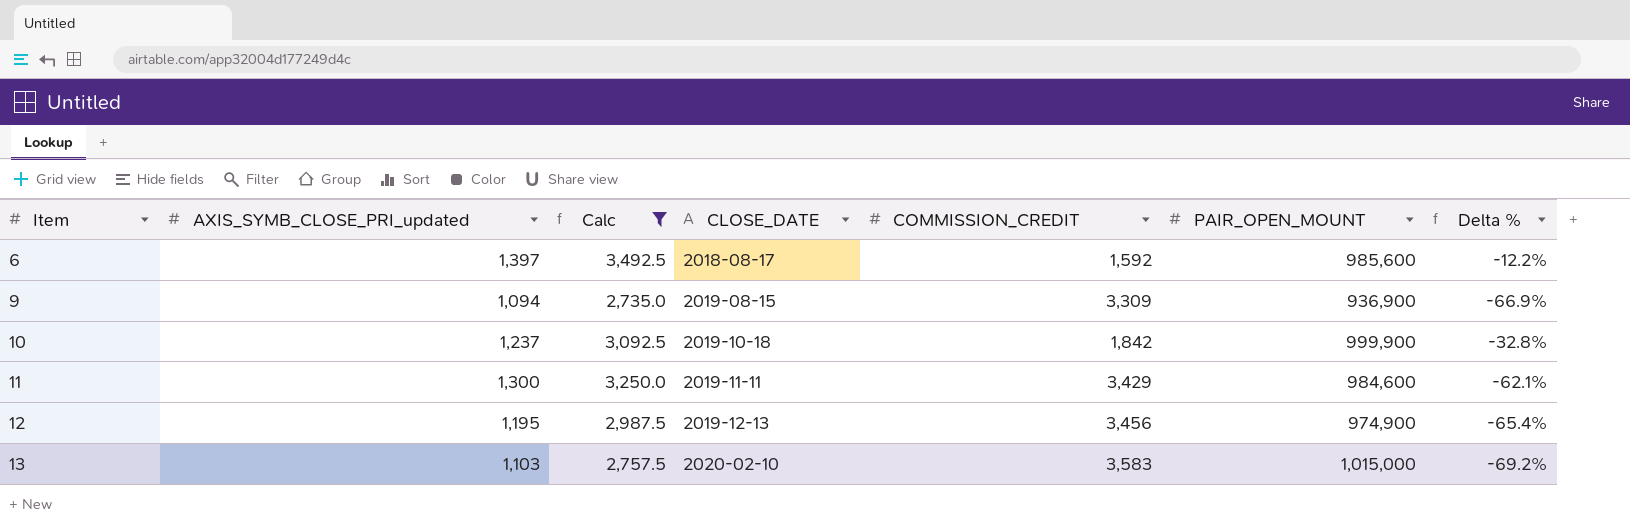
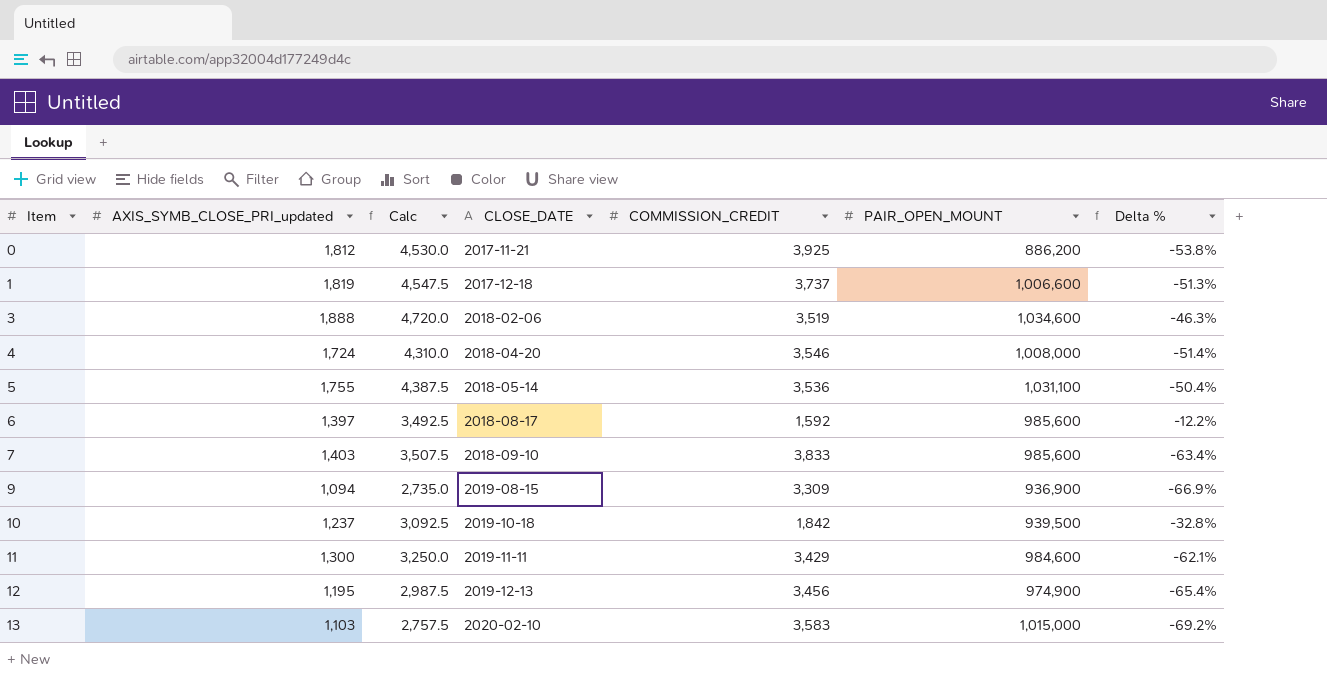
filter: Calc <= 3,492.5 -> none
10 | PAIR_OPEN_MOUNT: 999,900 -> 939,500

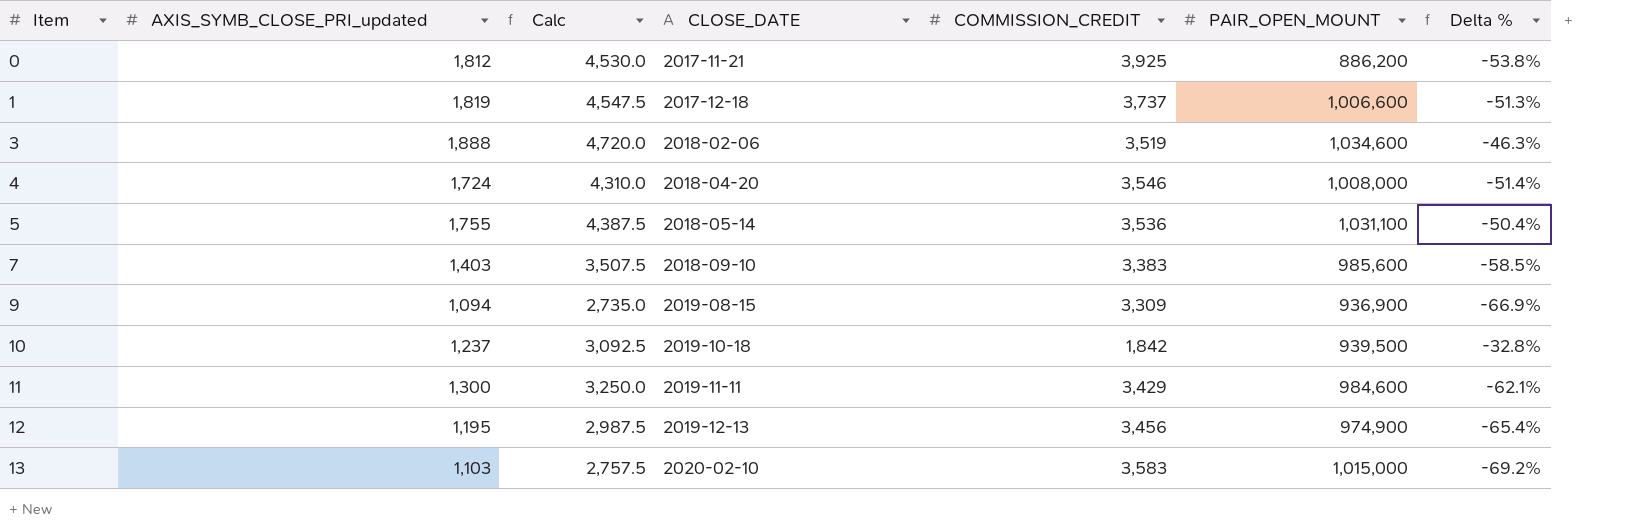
row 6: 1,397 | 3,492.5 | 2018-08-17 | 1,592 | 985,600 | -12.2% -> none
7 | COMMISSION_CREDIT: 3,833 -> 3,383
7 | Delta %: -63.4% -> -58.5%

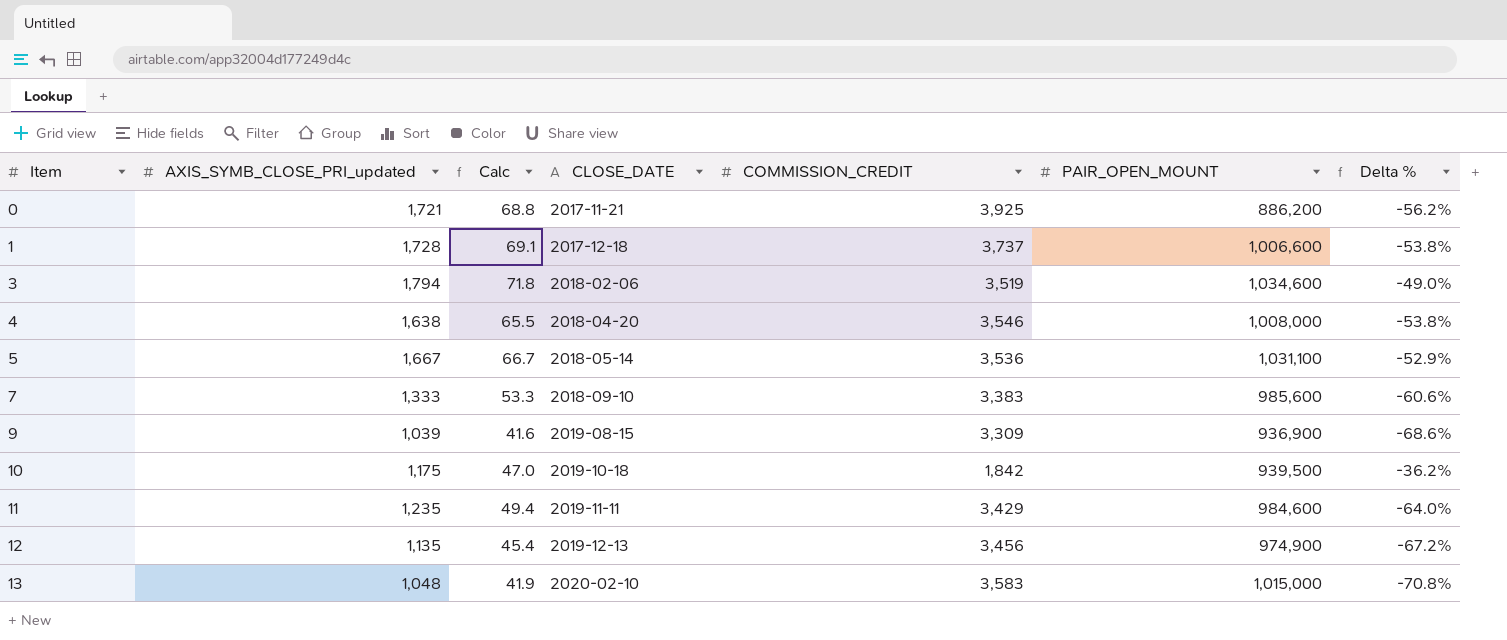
column Calc | formula: [AXIS_SYMB_CLOSE_PRI_updated] * 2.5 -> [AXIS_SYMB_CLOSE_PRI_updated] * 0.04
0 | AXIS_SYMB_CLOSE_PRI_updated: 1,812 -> 1,721
0 | Delta %: -53.8% -> -56.2%
1 | AXIS_SYMB_CLOSE_PRI_updated: 1,819 -> 1,728
1 | Delta %: -51.3% -> -53.8%
3 | AXIS_SYMB_CLOSE_PRI_updated: 1,888 -> 1,794
3 | Delta %: -46.3% -> -49.0%
4 | AXIS_SYMB_CLOSE_PRI_updated: 1,724 -> 1,638
4 | Delta %: -51.4% -> -53.8%
5 | AXIS_SYMB_CLOSE_PRI_updated: 1,755 -> 1,667
5 | Delta %: -50.4% -> -52.9%
7 | AXIS_SYMB_CLOSE_PRI_updated: 1,403 -> 1,333
7 | Delta %: -58.5% -> -60.6%
9 | AXIS_SYMB_CLOSE_PRI_updated: 1,094 -> 1,039
9 | Delta %: -66.9% -> -68.6%
10 | AXIS_SYMB_CLOSE_PRI_updated: 1,237 -> 1,175
10 | Delta %: -32.8% -> -36.2%
11 | AXIS_SYMB_CLOSE_PRI_updated: 1,300 -> 1,235
11 | Delta %: -62.1% -> -64.0%
12 | AXIS_SYMB_CLOSE_PRI_updated: 1,195 -> 1,135
12 | Delta %: -65.4% -> -67.2%
13 | AXIS_SYMB_CLOSE_PRI_updated: 1,103 -> 1,048
13 | Delta %: -69.2% -> -70.8%

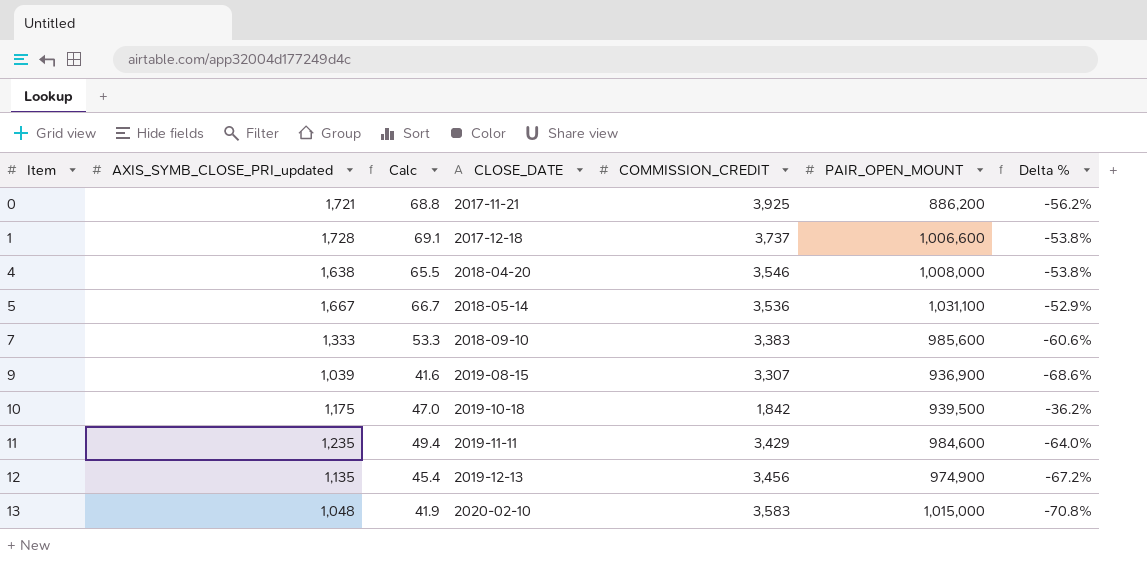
row 3: 1,794 | 71.8 | 2018-02-06 | 3,519 | 1,034,600 | -49.0% -> none
9 | COMMISSION_CREDIT: 3,309 -> 3,307

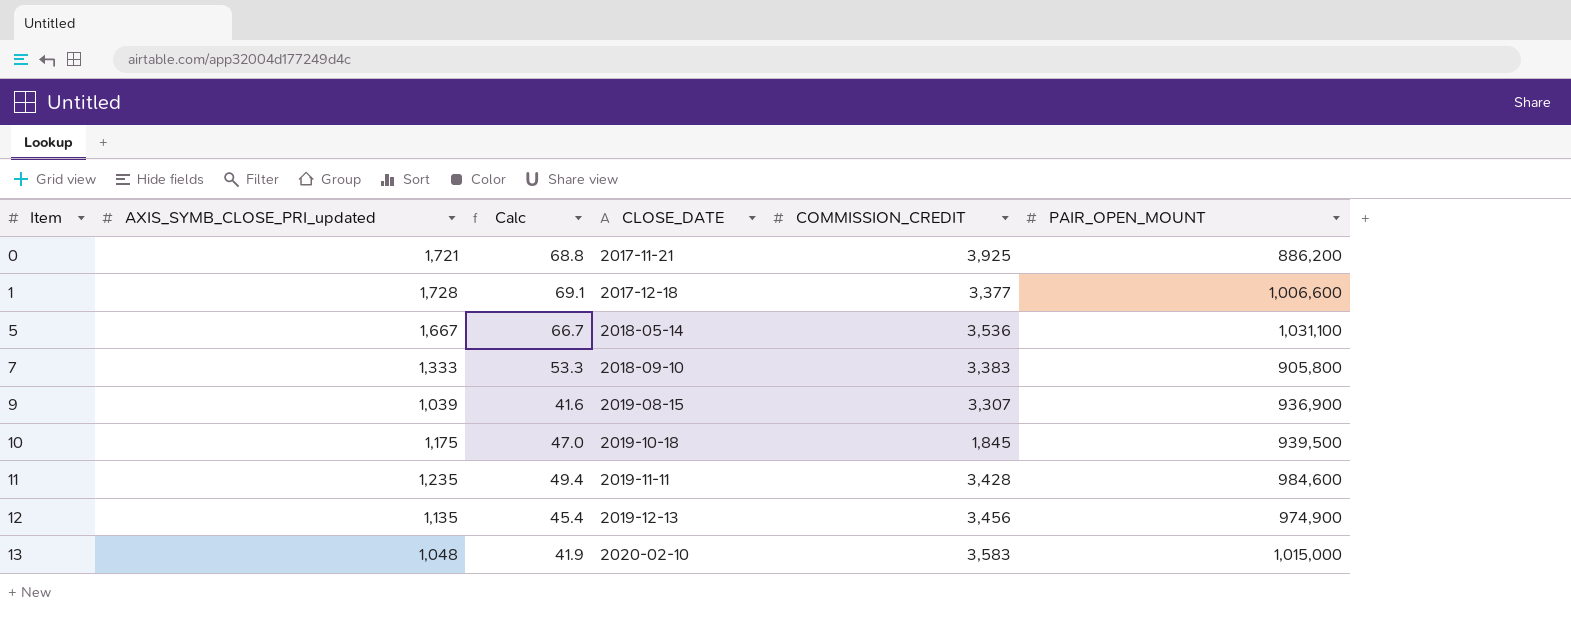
column Delta % | formula: ([AXIS_SYMB_CLOSE_PRI_updated] - [COMMISSION_CREDIT]) / [COMMISSION_CREDIT] -> none
row 4: 1,638 | 65.5 | 2018-04-20 | 3,546 | 1,008,000 | -53.8% -> none
1 | COMMISSION_CREDIT: 3,737 -> 3,377
7 | PAIR_OPEN_MOUNT: 985,600 -> 905,800
10 | COMMISSION_CREDIT: 1,842 -> 1,845
11 | COMMISSION_CREDIT: 3,429 -> 3,428

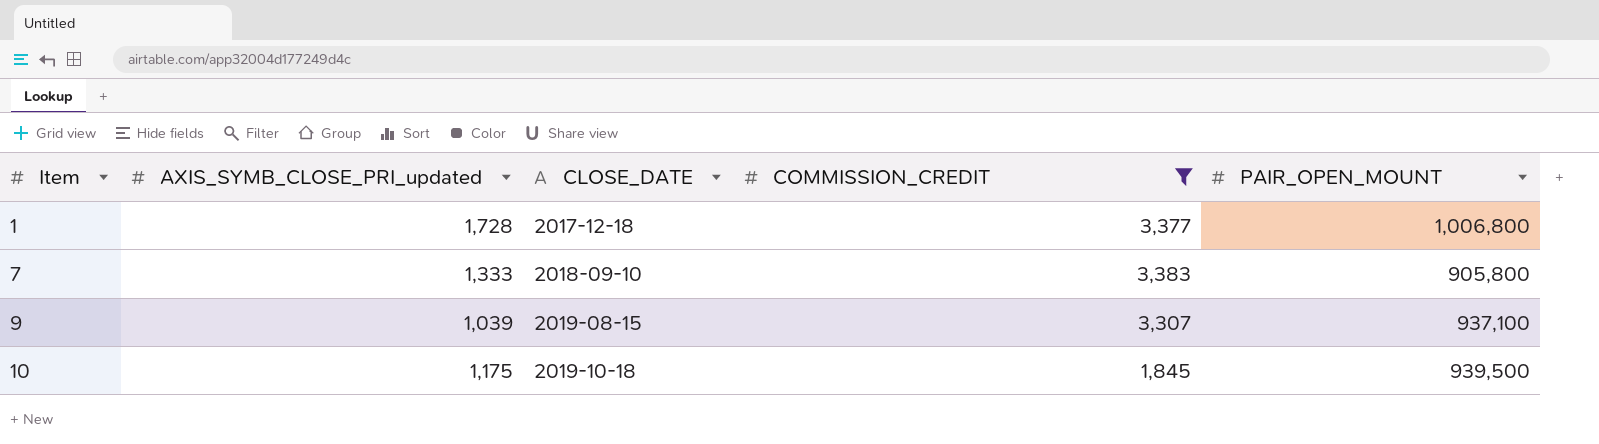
filter: none -> COMMISSION_CREDIT <= 3,383
column Calc | formula: [AXIS_SYMB_CLOSE_PRI_updated] * 0.04 -> none
1 | PAIR_OPEN_MOUNT: 1,006,600 -> 1,006,800
9 | PAIR_OPEN_MOUNT: 936,900 -> 937,100

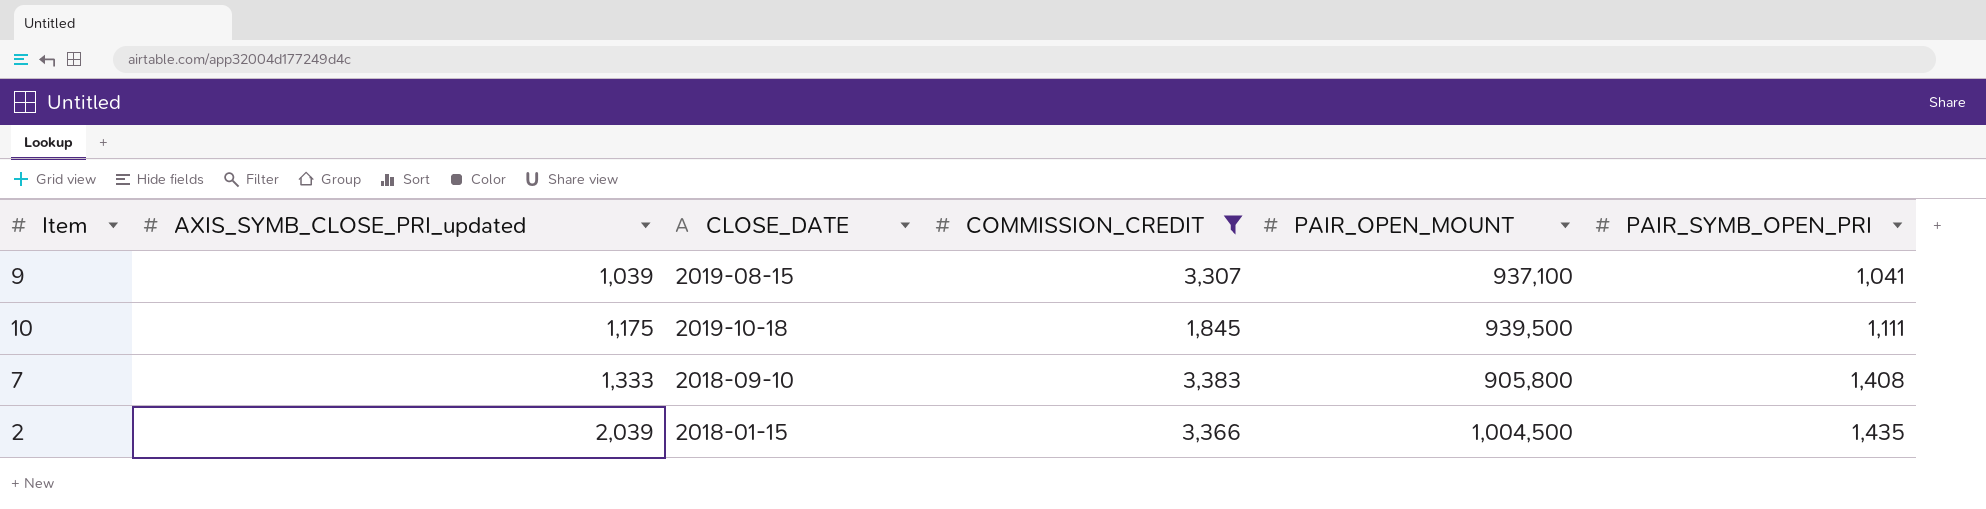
row order: Item ascending -> AXIS_SYMB_CLOSE_PRI_updated ascending
column PAIR_SYMB_OPEN_PRI | position: none -> 6
row 1: 1,728 | 2017-12-18 | 3,377 | 1,006,800 -> none
row 2: none -> 2,039 | 2018-01-15 | 3,366 | 1,004,500 | 1,435

